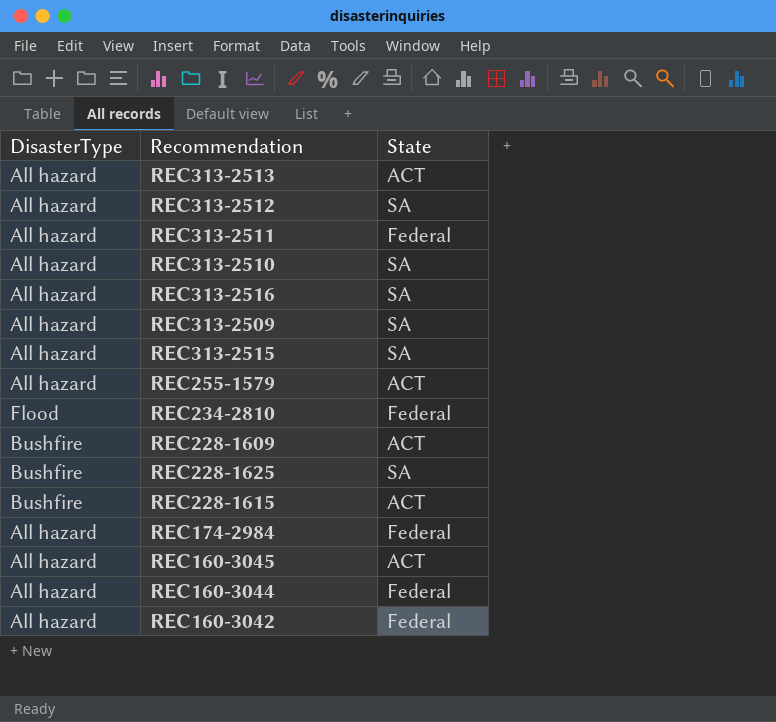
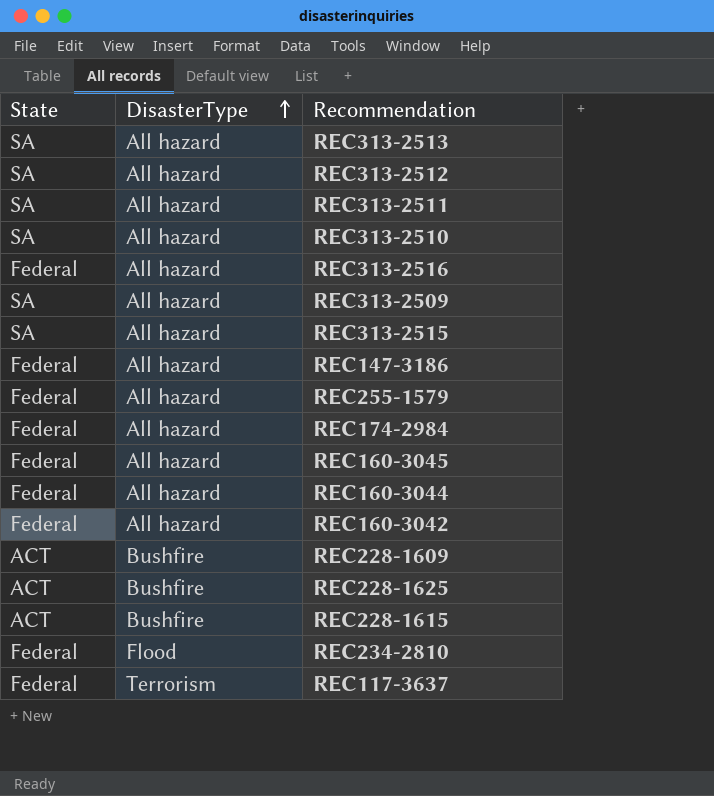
row order: none -> DisasterType ascending
column State | position: 3 -> 1
REC313-2513 | State: ACT -> SA
REC313-2511 | State: Federal -> SA
REC313-2516 | State: SA -> Federal
row REC147-3186: none -> Federal | All hazard
REC255-1579 | State: ACT -> Federal
REC160-3045 | State: ACT -> Federal
REC228-1625 | State: SA -> ACT
row REC117-3637: none -> Federal | Terrorism

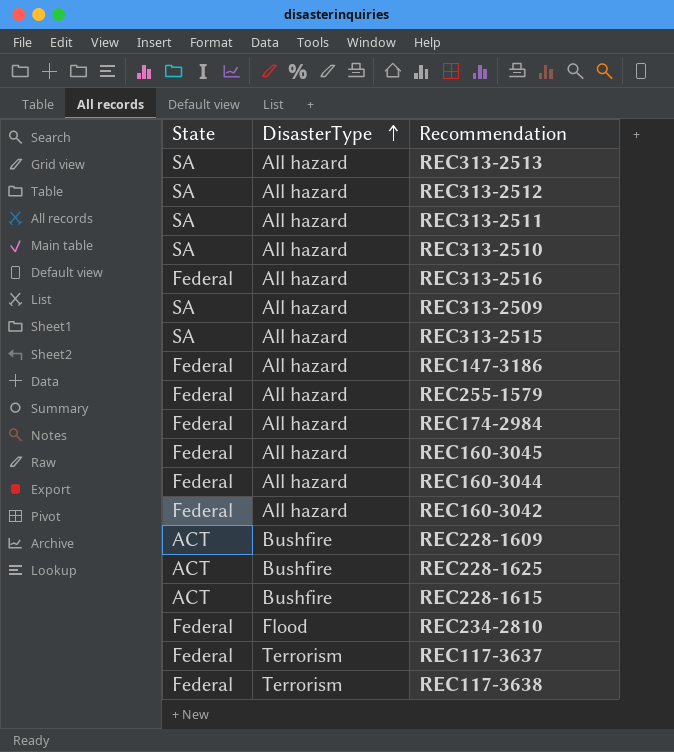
row REC117-3638: none -> Federal | Terrorism

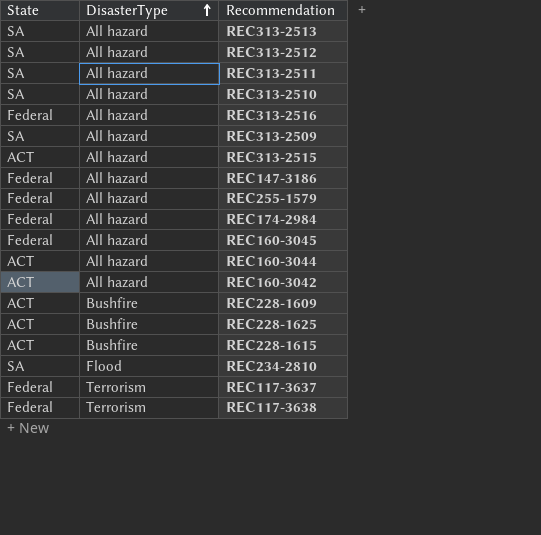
REC313-2515 | State: SA -> ACT
REC160-3044 | State: Federal -> ACT
REC160-3042 | State: Federal -> ACT
REC234-2810 | State: Federal -> SA

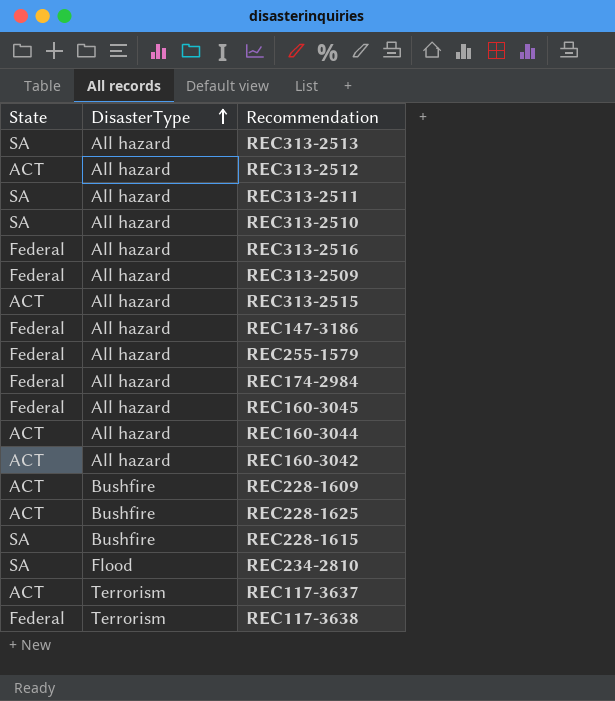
REC313-2512 | State: SA -> ACT
REC313-2509 | State: SA -> Federal
REC228-1615 | State: ACT -> SA
REC117-3637 | State: Federal -> ACT

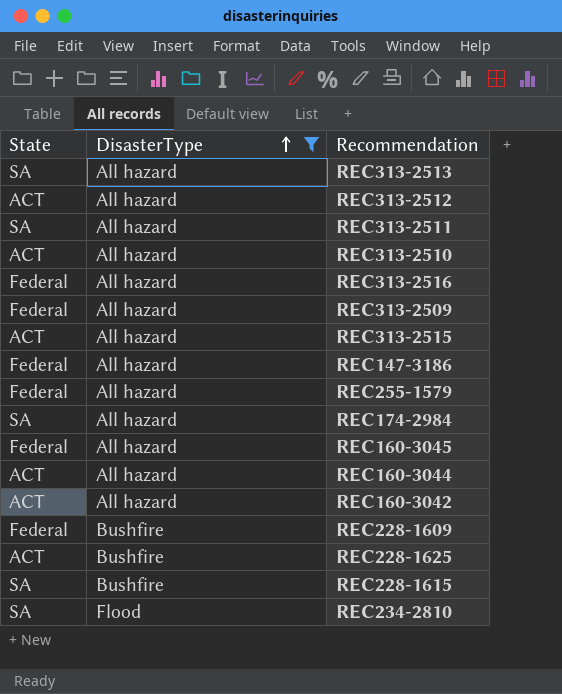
filter: none -> DisasterType != Terrorism
REC313-2510 | State: SA -> ACT
REC174-2984 | State: Federal -> SA
REC228-1609 | State: ACT -> Federal

